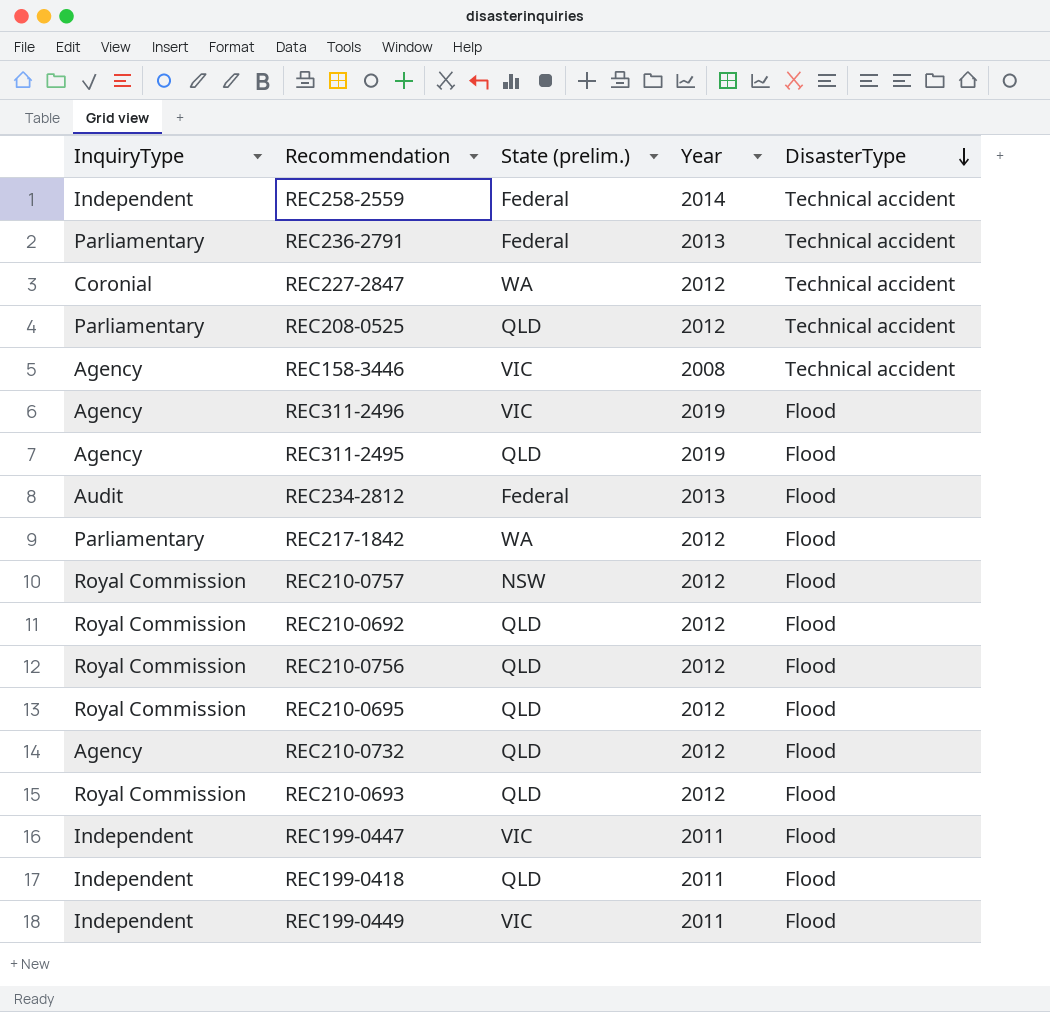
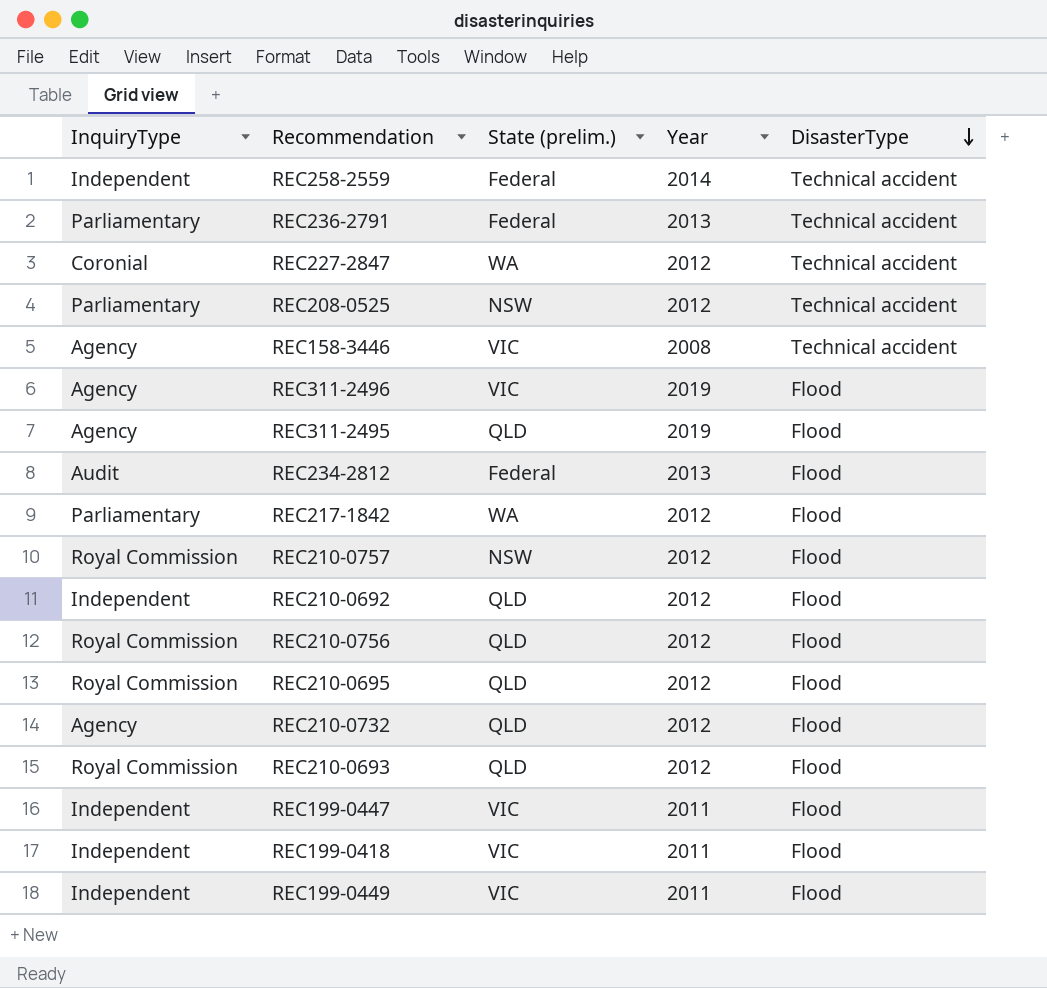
REC208-0525 | State (prelim.): QLD -> NSW
REC210-0692 | InquiryType: Royal Commission -> Independent
REC199-0418 | State (prelim.): QLD -> VIC

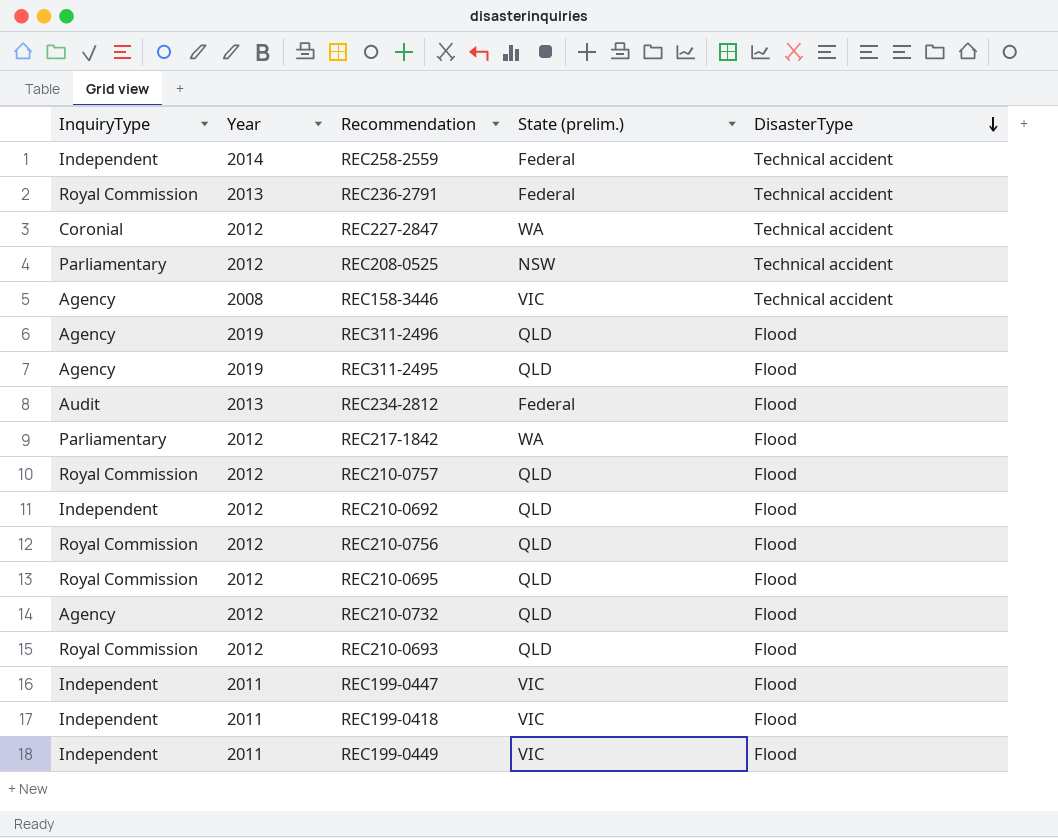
column Year | position: 4 -> 2
REC236-2791 | InquiryType: Parliamentary -> Royal Commission
REC311-2496 | State (prelim.): VIC -> QLD
REC210-0757 | State (prelim.): NSW -> QLD

